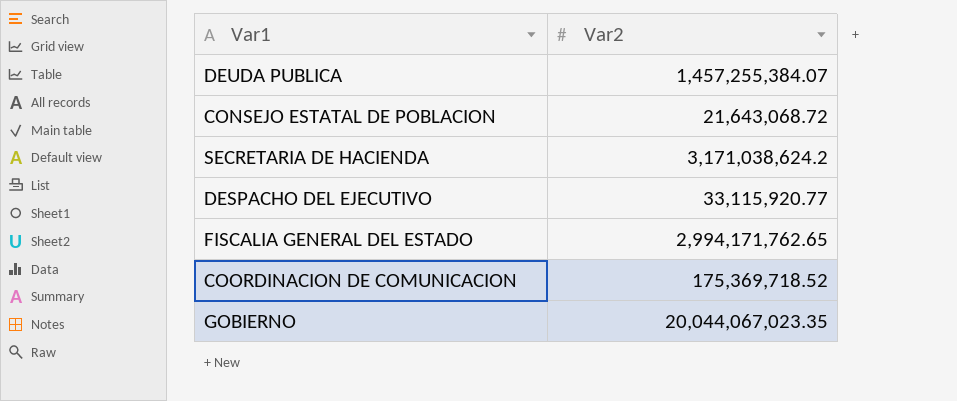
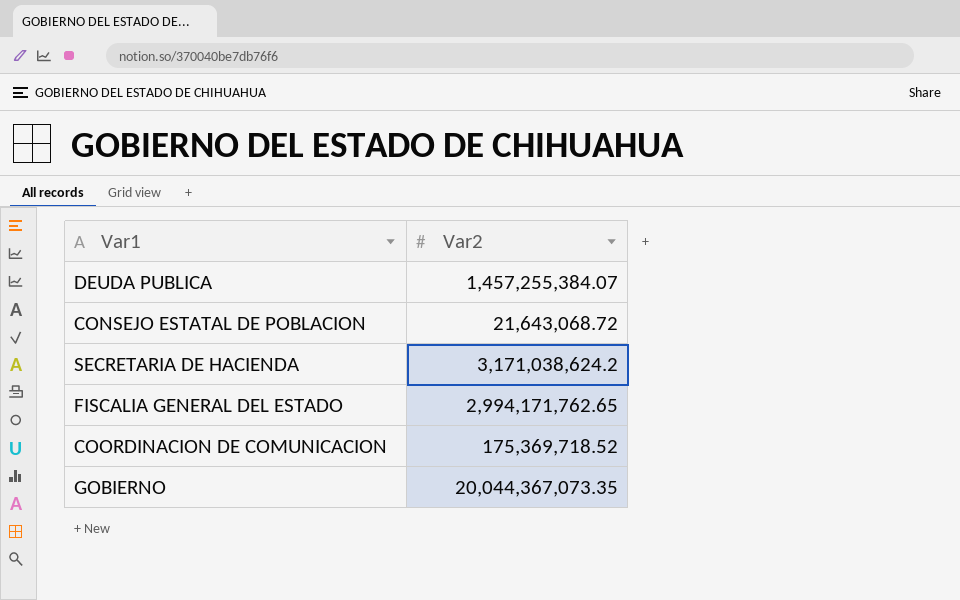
row DESPACHO DEL EJECUTIVO: 33,115,920.77 -> none
GOBIERNO | Var2: 20,044,067,023.35 -> 20,044,367,073.35

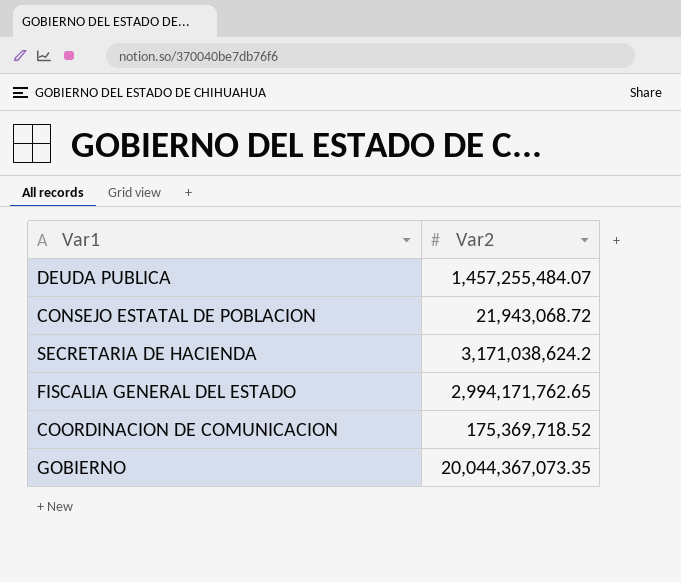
DEUDA PUBLICA | Var2: 1,457,255,384.07 -> 1,457,255,484.07
CONSEJO ESTATAL DE POBLACION | Var2: 21,643,068.72 -> 21,943,068.72

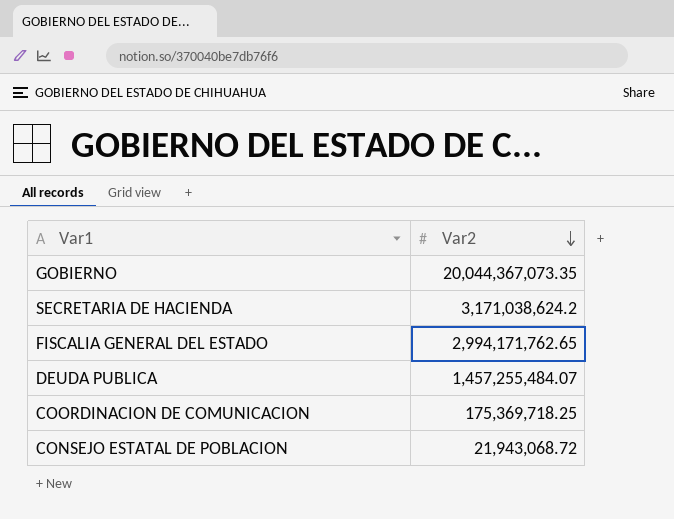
row order: none -> Var2 descending
COORDINACION DE COMUNICACION | Var2: 175,369,718.52 -> 175,369,718.25

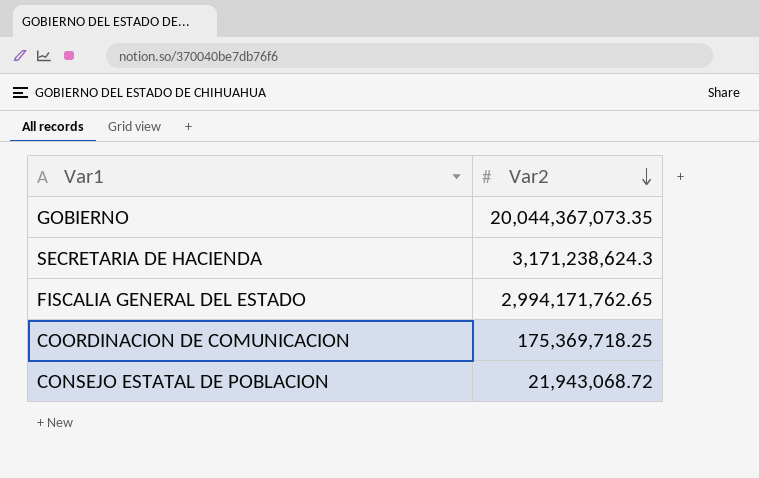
row DEUDA PUBLICA: 1,457,255,484.07 -> none
SECRETARIA DE HACIENDA | Var2: 3,171,038,624.2 -> 3,171,238,624.3

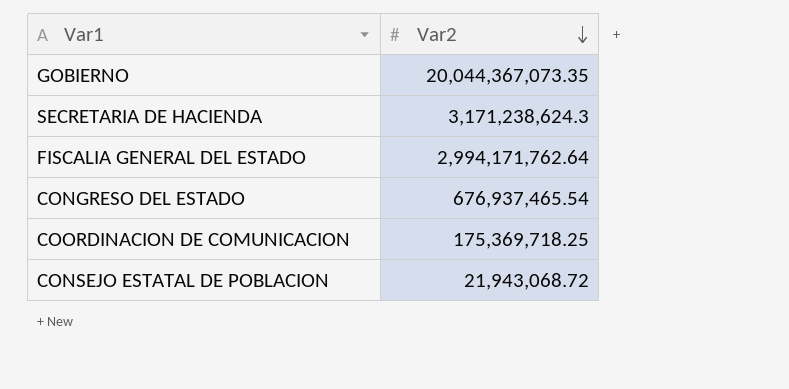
FISCALIA GENERAL DEL ESTADO | Var2: 2,994,171,762.65 -> 2,994,171,762.64
row CONGRESO DEL ESTADO: none -> 676,937,465.54

